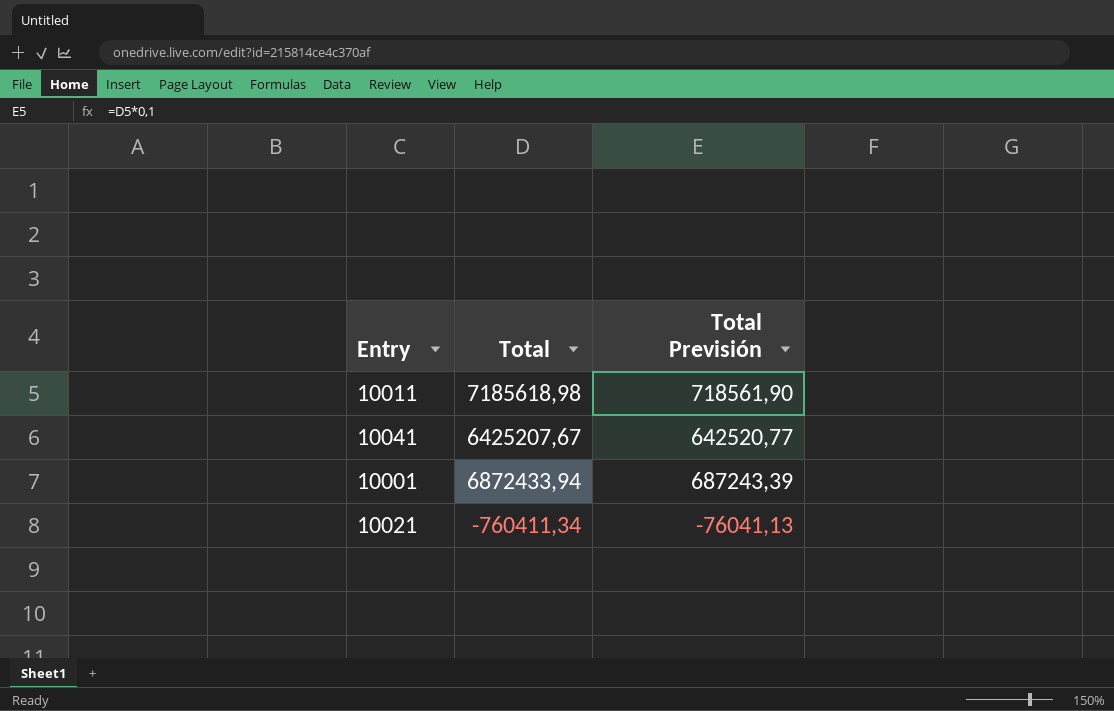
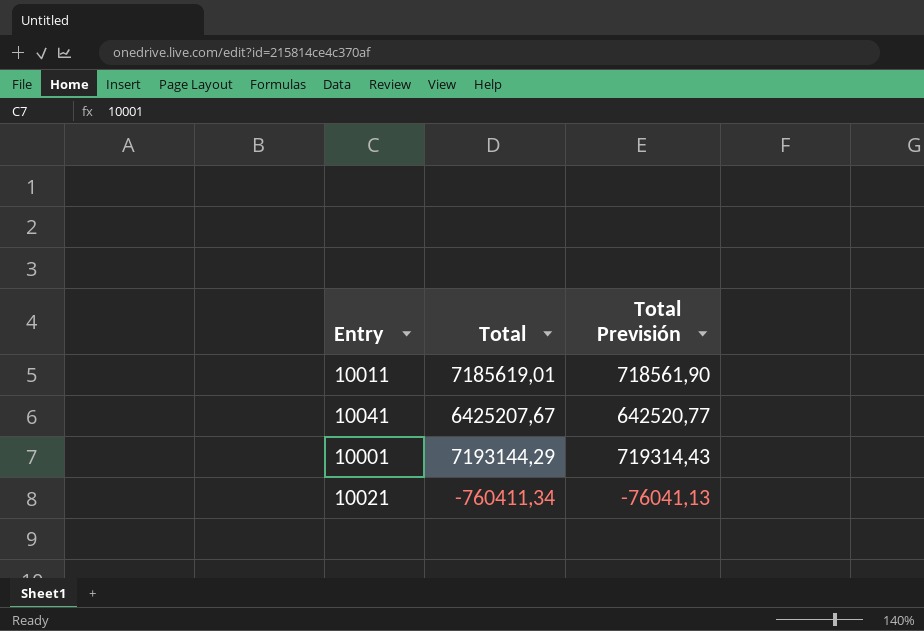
10011 | Total: 7185618,98 -> 7185619,01
10001 | Total: 6872433,94 -> 7193144,29
10001 | Total Previsión: 687243,39 -> 719314,43

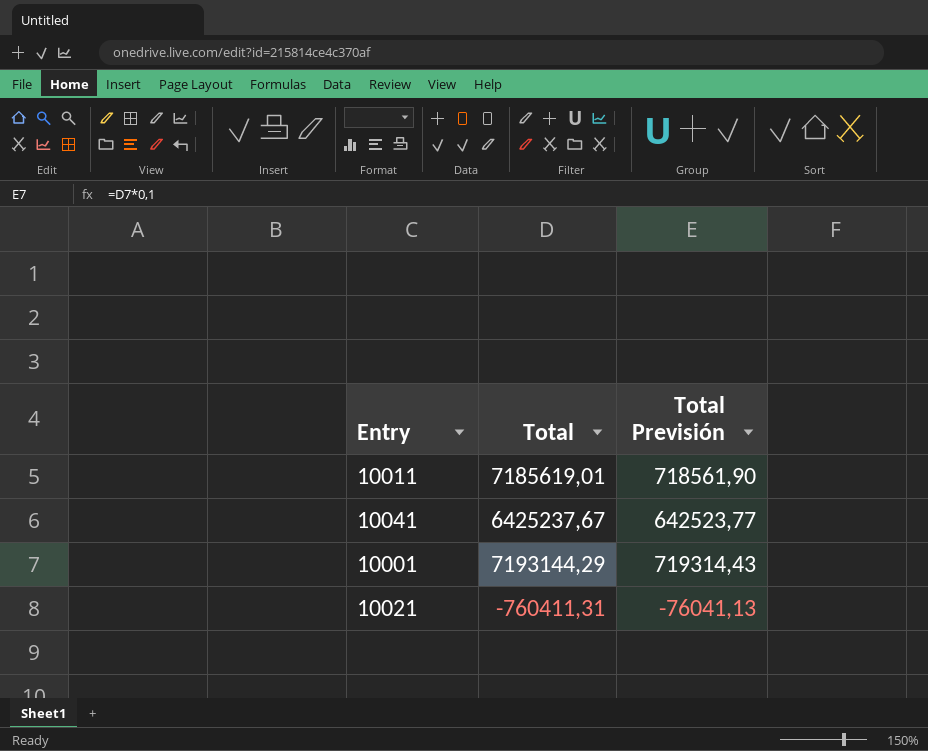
10041 | Total: 6425207,67 -> 6425237,67
10041 | Total Previsión: 642520,77 -> 642523,77
10021 | Total: -760411,34 -> -760411,31

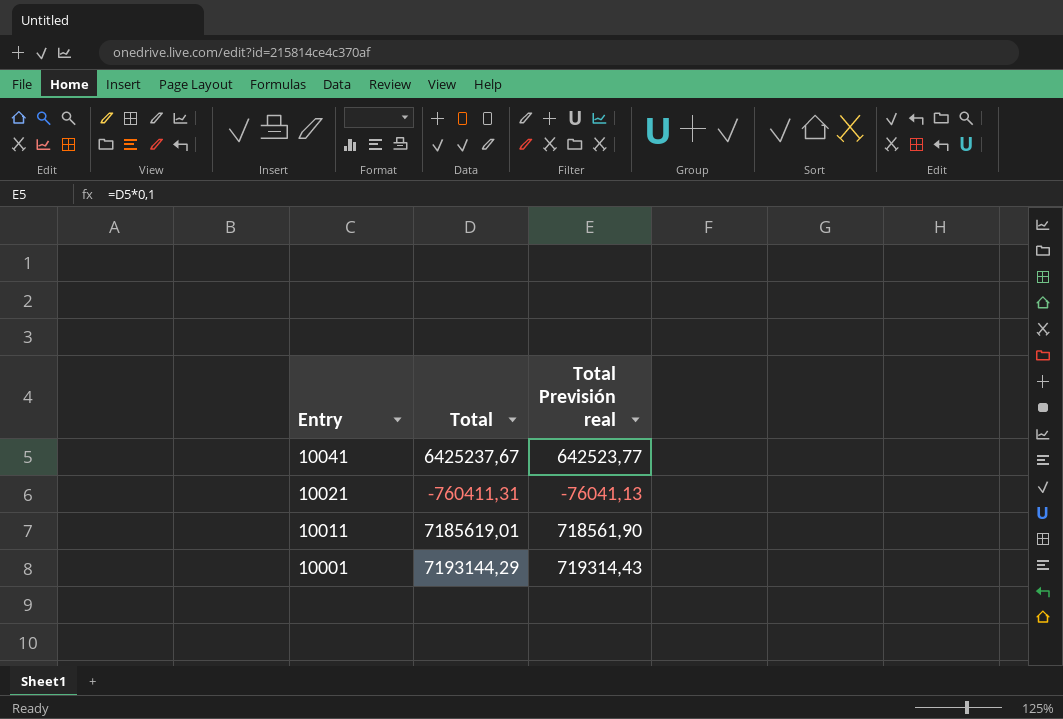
row order: none -> Entry descending
column name: Total Previsión -> Total Previsión real

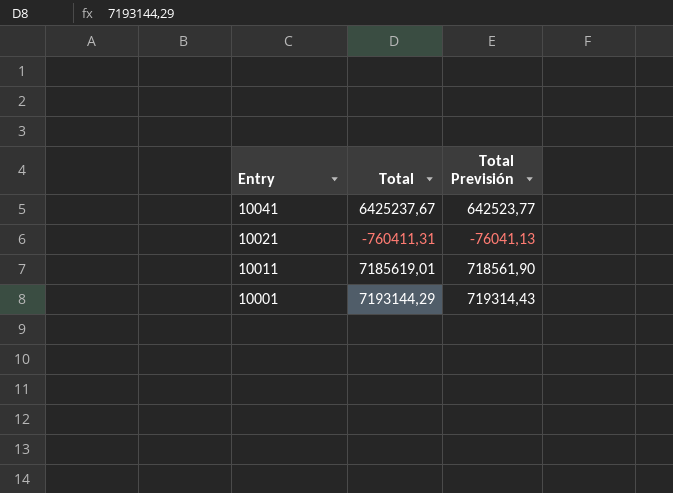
column name: Total Previsión real -> Total Previsión

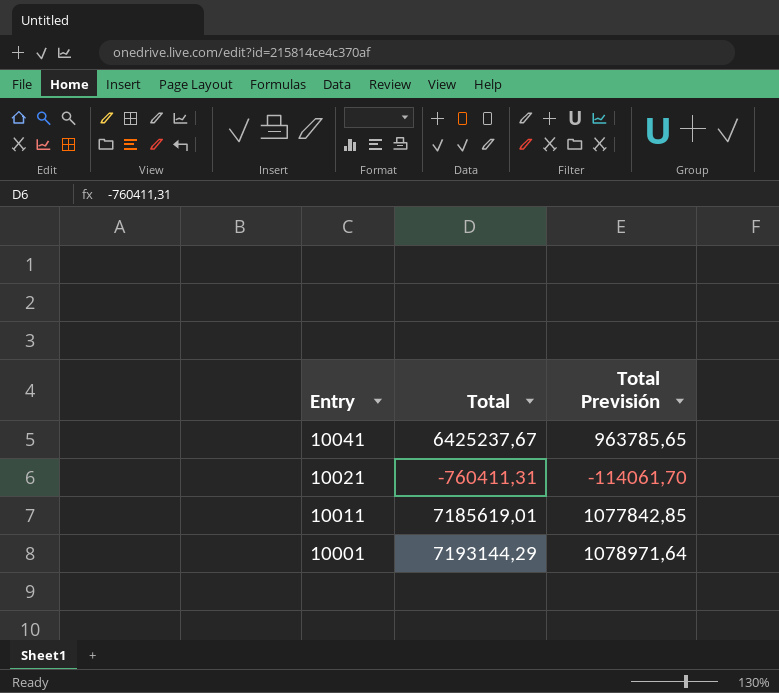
column Total Previsión | formula: [Total] * 0,1 -> [Total] * 0,15

